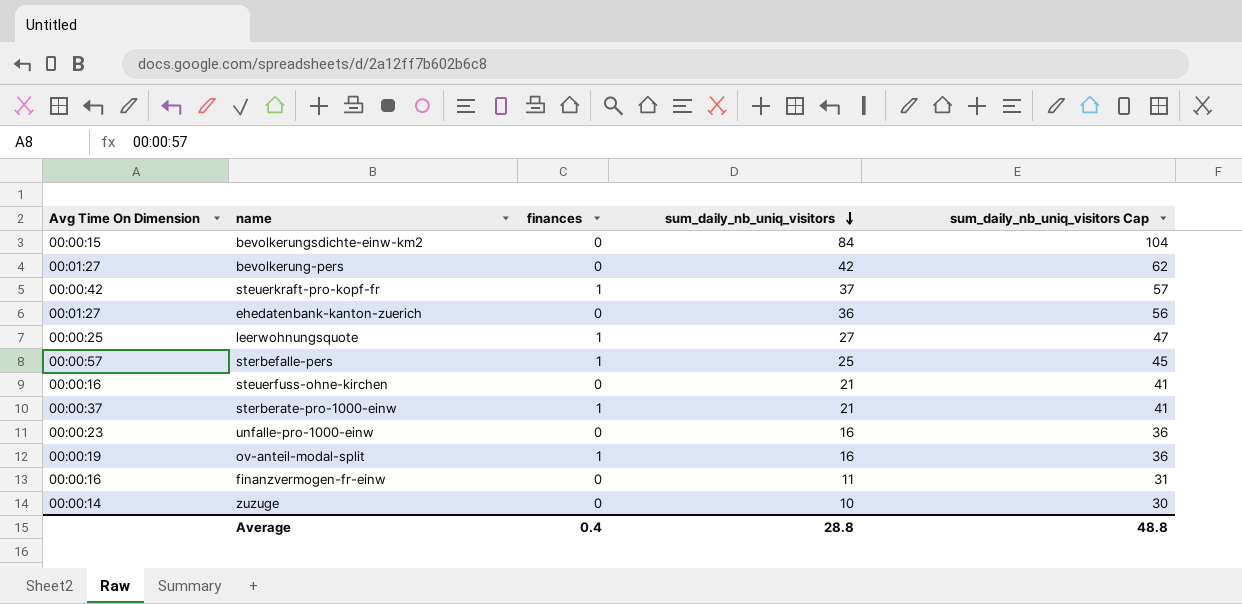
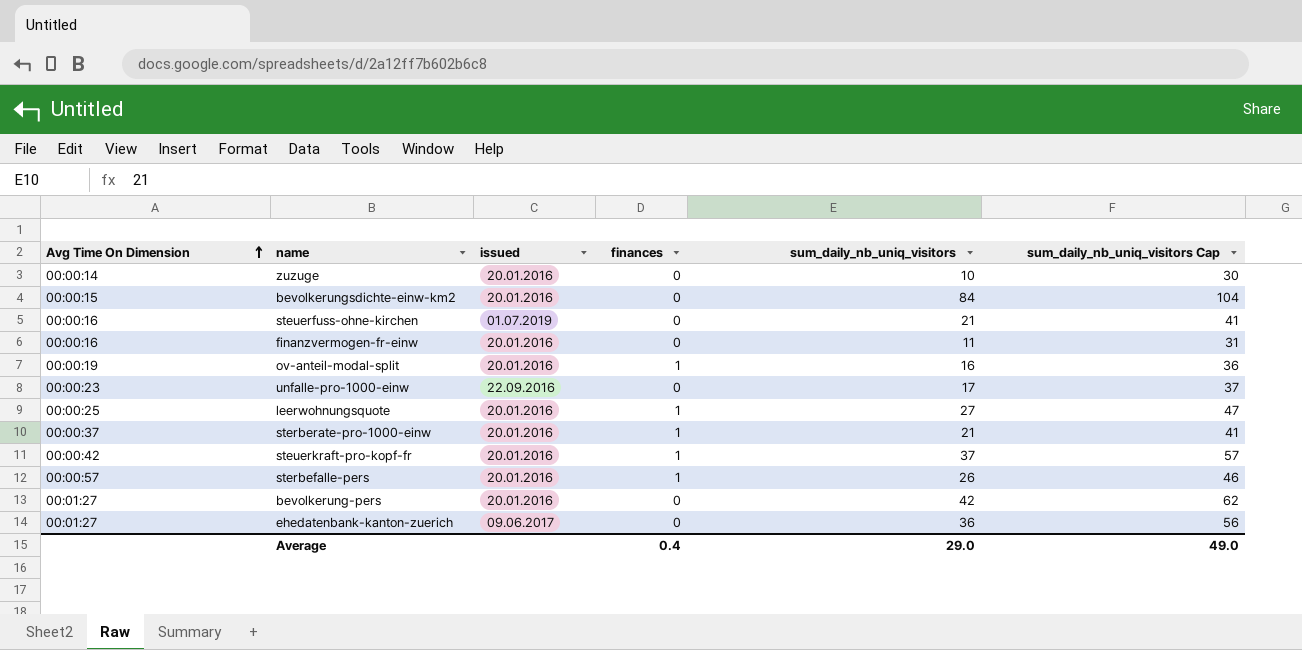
row order: sum_daily_nb_uniq_visitors descending -> Avg Time On Dimension ascending
column issued | position: none -> 3
unfalle-pro-1000-einw | sum_daily_nb_uniq_visitors: 16 -> 17
unfalle-pro-1000-einw | sum_daily_nb_uniq_visitors Cap: 36 -> 37
sterbefalle-pers | sum_daily_nb_uniq_visitors: 25 -> 26
sterbefalle-pers | sum_daily_nb_uniq_visitors Cap: 45 -> 46
Average | sum_daily_nb_uniq_visitors: 28.8 -> 29.0
Average | sum_daily_nb_uniq_visitors Cap: 48.8 -> 49.0

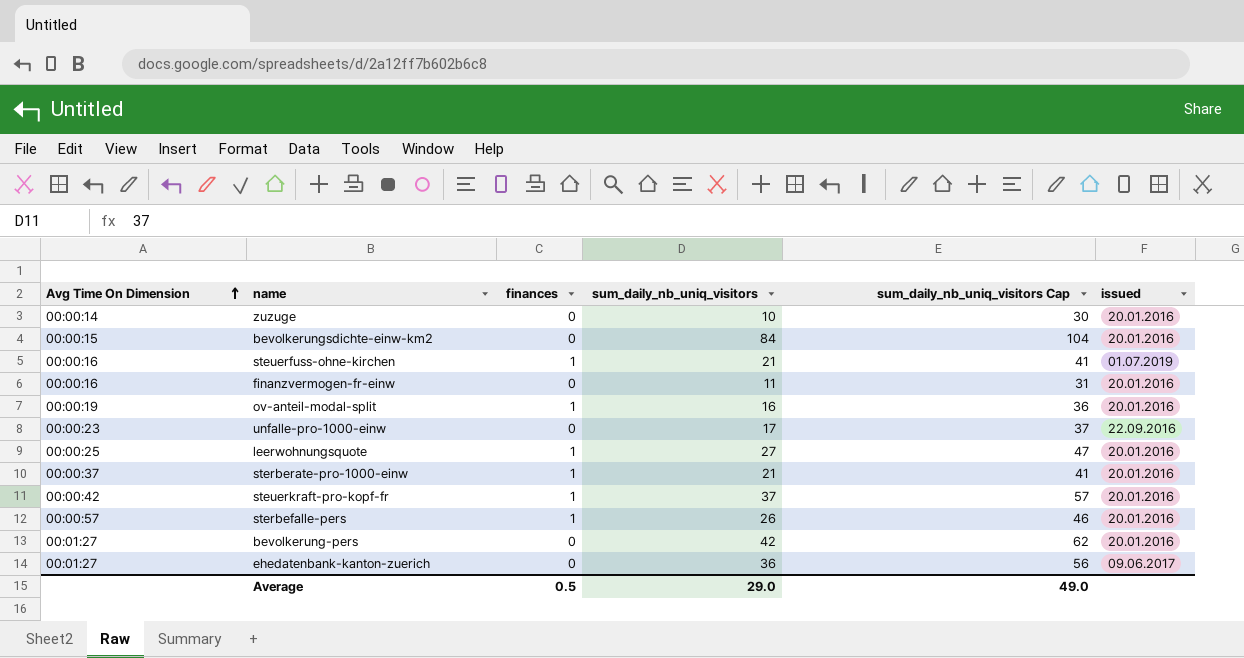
column issued | position: 3 -> 6
steuerfuss-ohne-kirchen | finances: 0 -> 1
Average | finances: 0.4 -> 0.5

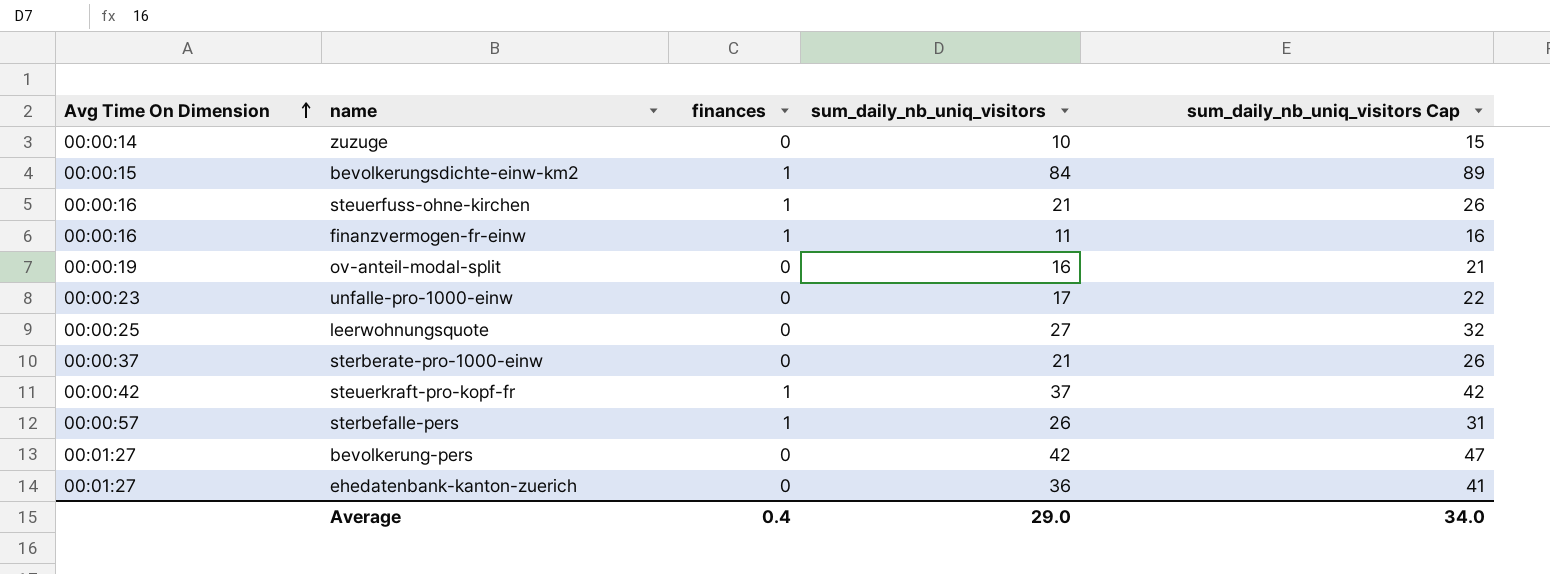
column issued | position: 6 -> none
column sum_daily_nb_uniq_visitors Cap | formula: [sum_daily_nb_uniq_visitors] + 20 -> [sum_daily_nb_uniq_visitors] + 5
bevolkerungsdichte-einw-km2 | finances: 0 -> 1
finanzvermogen-fr-einw | finances: 0 -> 1
ov-anteil-modal-split | finances: 1 -> 0
leerwohnungsquote | finances: 1 -> 0
sterberate-pro-1000-einw | finances: 1 -> 0
Average | finances: 0.5 -> 0.4
Average | sum_daily_nb_uniq_visitors Cap: 49.0 -> 34.0

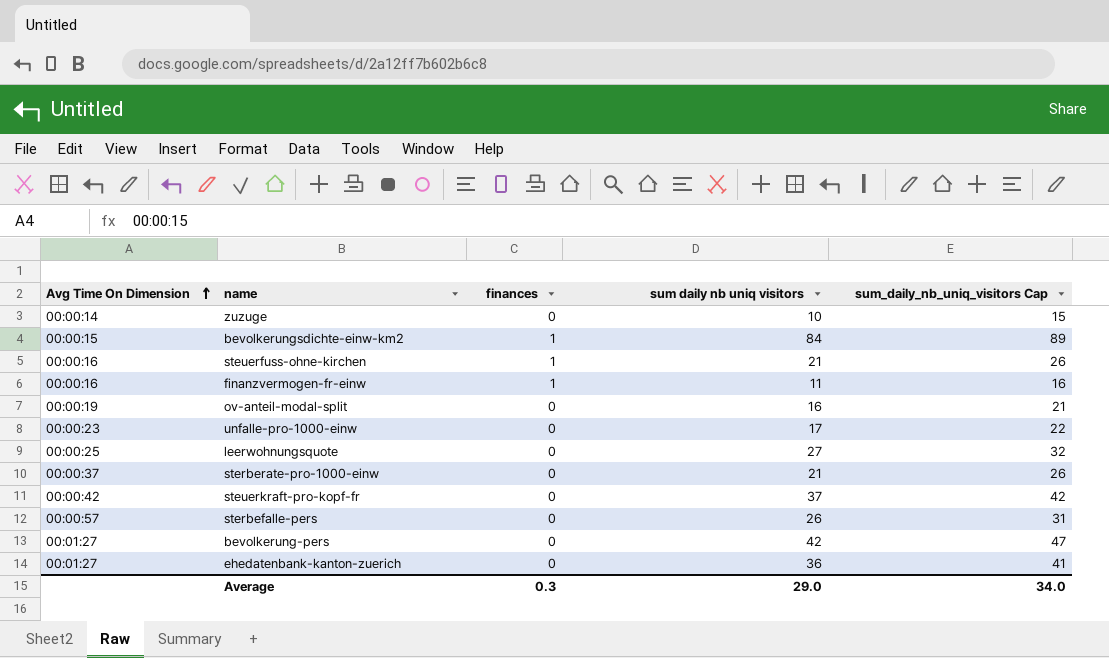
column name: sum_daily_nb_uniq_visitors -> sum daily nb uniq visitors
steuerkraft-pro-kopf-fr | finances: 1 -> 0
sterbefalle-pers | finances: 1 -> 0
Average | finances: 0.4 -> 0.3

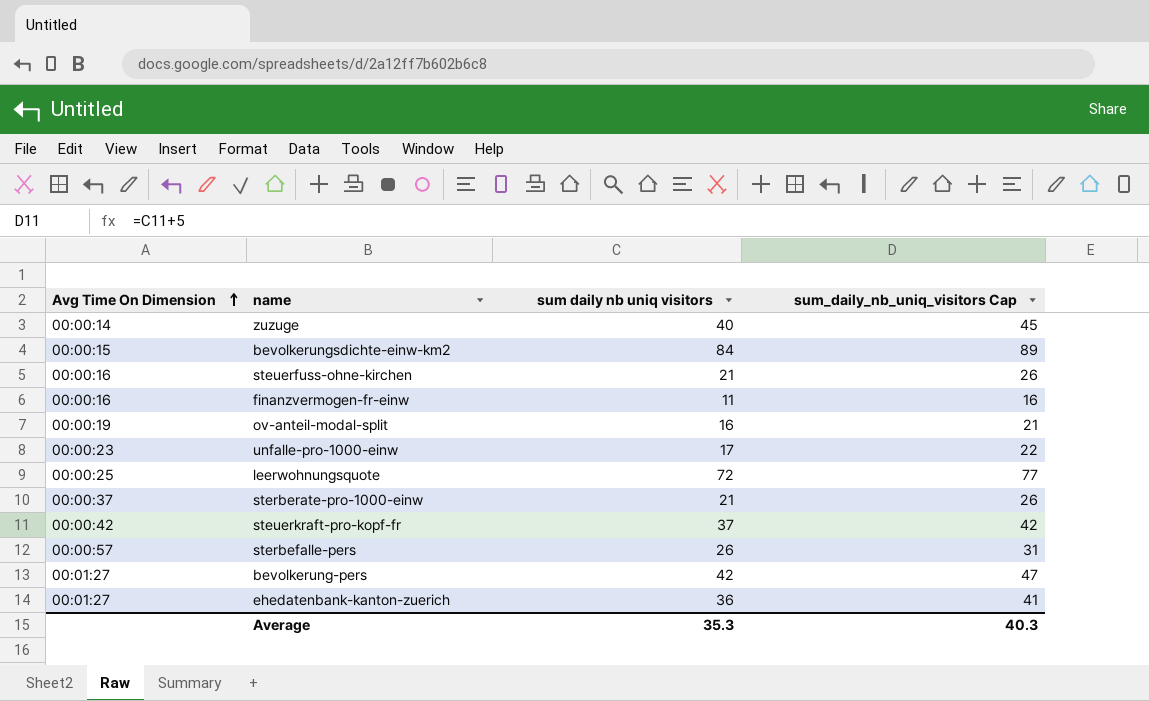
column finances | position: 3 -> none
zuzuge | sum daily nb uniq visitors: 10 -> 40
zuzuge | sum_daily_nb_uniq_visitors Cap: 15 -> 45
leerwohnungsquote | sum daily nb uniq visitors: 27 -> 72
leerwohnungsquote | sum_daily_nb_uniq_visitors Cap: 32 -> 77
Average | sum daily nb uniq visitors: 29.0 -> 35.3
Average | sum_daily_nb_uniq_visitors Cap: 34.0 -> 40.3

